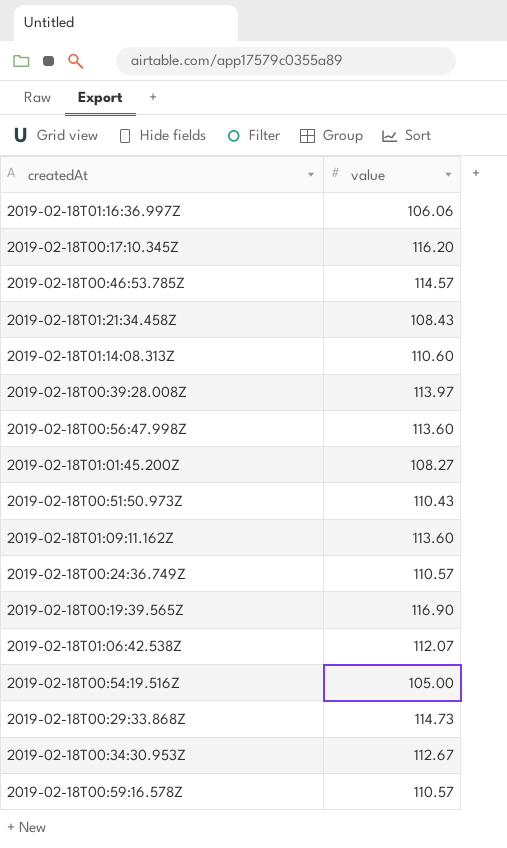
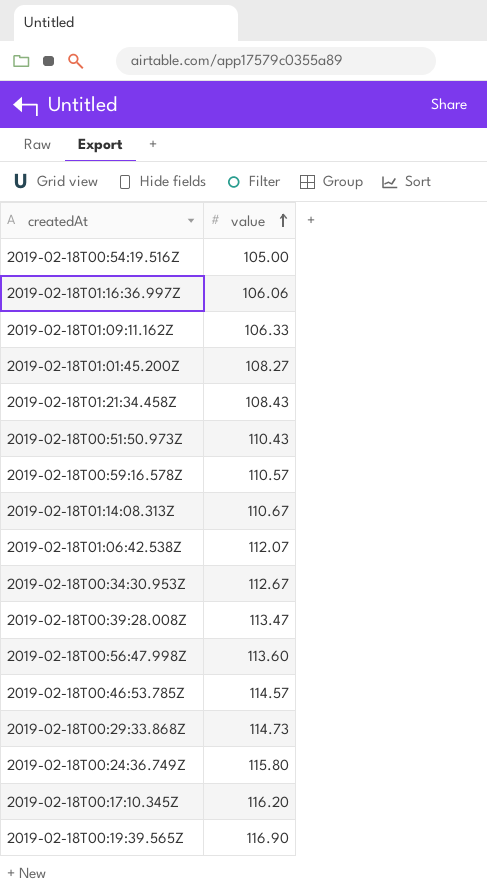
row order: none -> value ascending
2019-02-18T01:09:11.162Z | value: 113.60 -> 106.33
2019-02-18T01:14:08.313Z | value: 110.60 -> 110.67
2019-02-18T00:39:28.008Z | value: 113.97 -> 113.47
2019-02-18T00:24:36.749Z | value: 110.57 -> 115.80

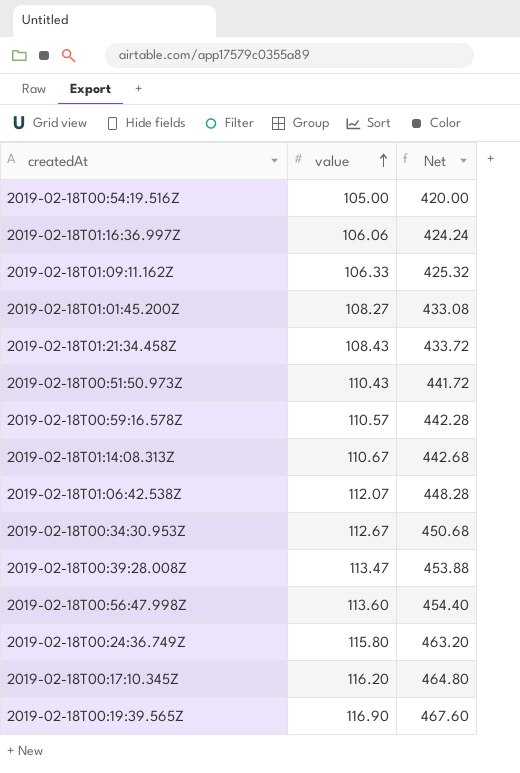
column Net | formula: none -> [value] * 4
row 2019-02-18T00:46:53.785Z: 114.57 -> none
row 2019-02-18T00:29:33.868Z: 114.73 -> none

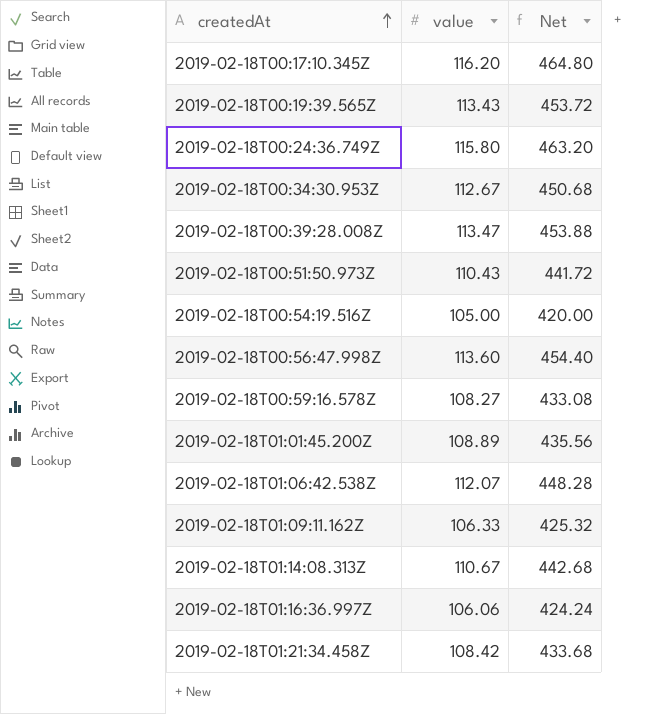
row order: value ascending -> createdAt ascending
2019-02-18T00:19:39.565Z | value: 116.90 -> 113.43
2019-02-18T00:19:39.565Z | Net: 467.60 -> 453.72
2019-02-18T00:59:16.578Z | value: 110.57 -> 108.27
2019-02-18T00:59:16.578Z | Net: 442.28 -> 433.08
2019-02-18T01:01:45.200Z | value: 108.27 -> 108.89
2019-02-18T01:01:45.200Z | Net: 433.08 -> 435.56
2019-02-18T01:21:34.458Z | value: 108.43 -> 108.42
2019-02-18T01:21:34.458Z | Net: 433.72 -> 433.68

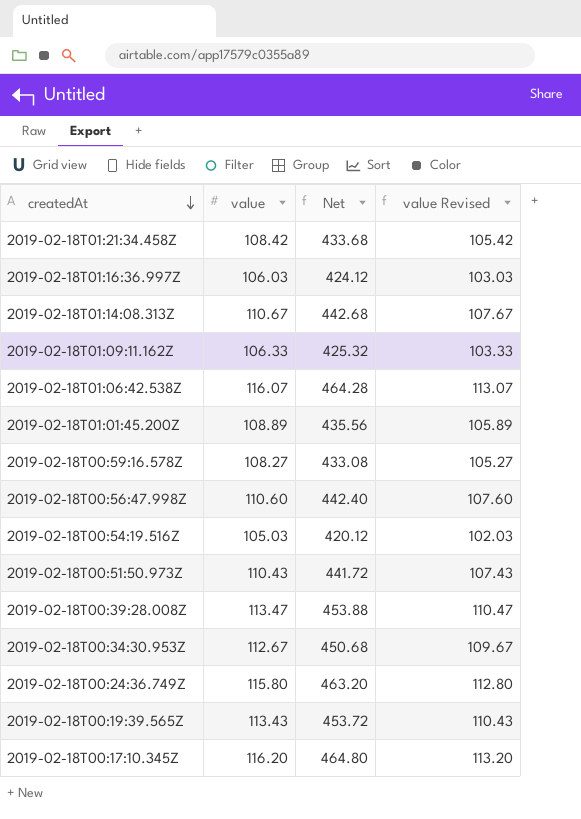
row order: createdAt ascending -> createdAt descending
column value Revised | formula: none -> [value] - 3
2019-02-18T01:16:36.997Z | value: 106.06 -> 106.03
2019-02-18T01:16:36.997Z | Net: 424.24 -> 424.12
2019-02-18T01:06:42.538Z | value: 112.07 -> 116.07
2019-02-18T01:06:42.538Z | Net: 448.28 -> 464.28
2019-02-18T00:56:47.998Z | value: 113.60 -> 110.60
2019-02-18T00:56:47.998Z | Net: 454.40 -> 442.40
2019-02-18T00:54:19.516Z | value: 105.00 -> 105.03
2019-02-18T00:54:19.516Z | Net: 420.00 -> 420.12

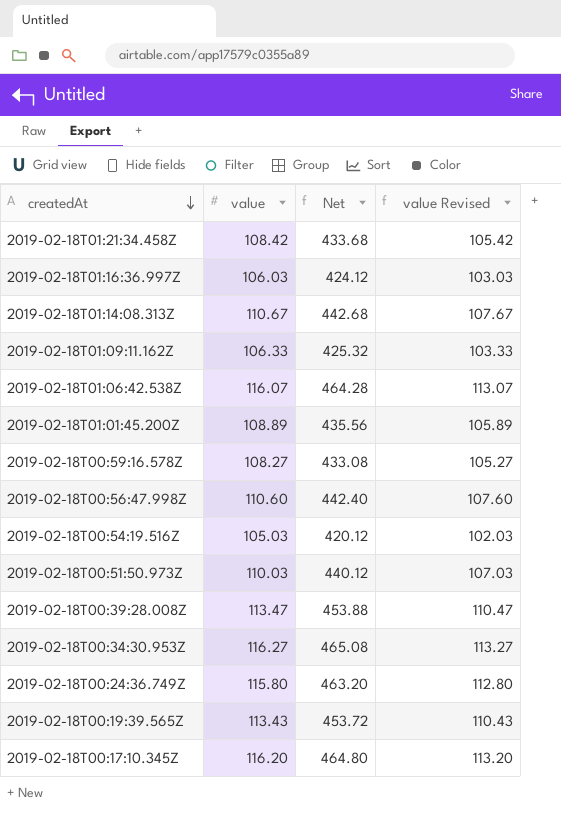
2019-02-18T00:51:50.973Z | value: 110.43 -> 110.03
2019-02-18T00:51:50.973Z | Net: 441.72 -> 440.12
2019-02-18T00:51:50.973Z | value Revised: 107.43 -> 107.03
2019-02-18T00:34:30.953Z | value: 112.67 -> 116.27
2019-02-18T00:34:30.953Z | Net: 450.68 -> 465.08
2019-02-18T00:34:30.953Z | value Revised: 109.67 -> 113.27

